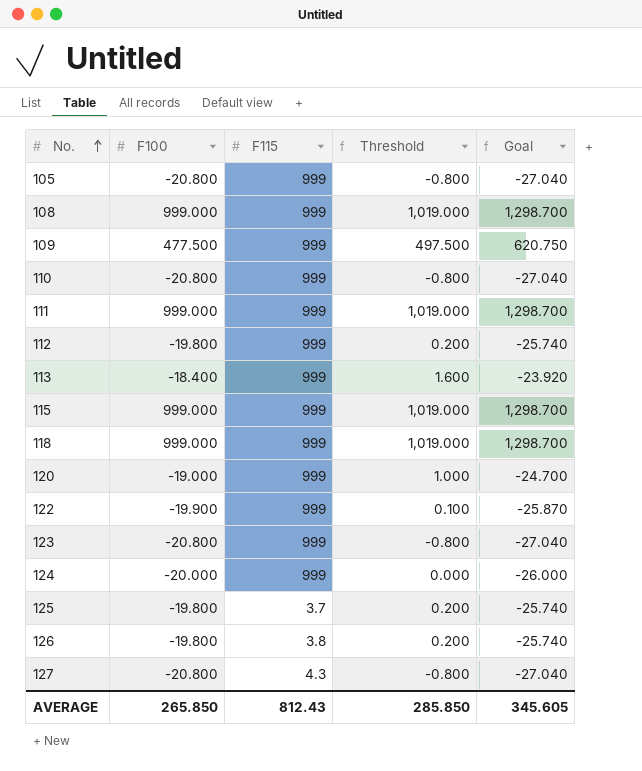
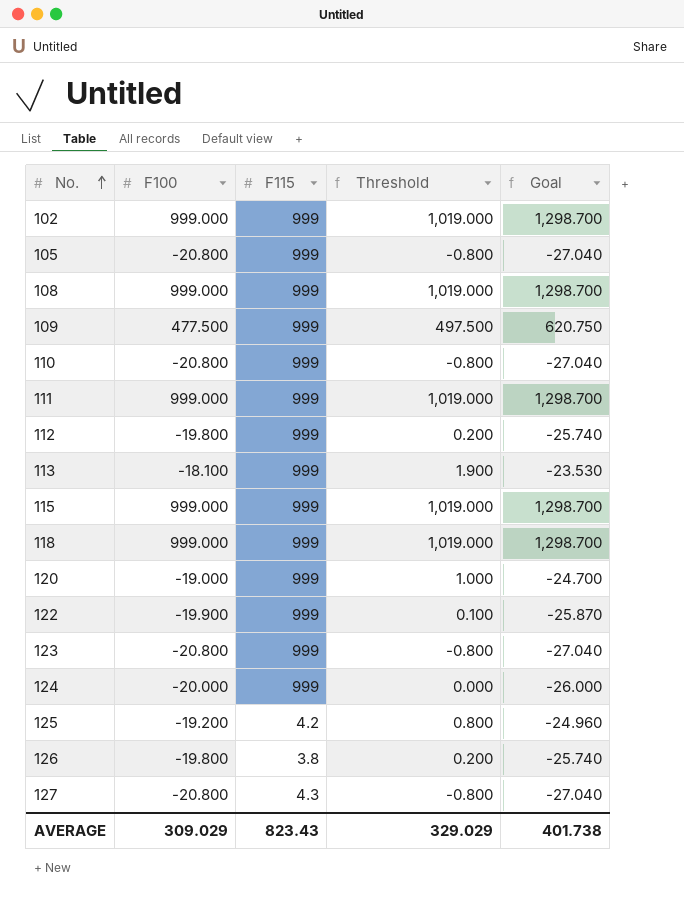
row 102: none -> 999.000 | 999 | 1,019.000 | 1,298.700
113 | F100: -18.400 -> -18.100
113 | Threshold: 1.600 -> 1.900
113 | Goal: -23.920 -> -23.530
125 | F100: -19.800 -> -19.200
125 | F115: 3.7 -> 4.2
125 | Threshold: 0.200 -> 0.800
125 | Goal: -25.740 -> -24.960
AVERAGE | F100: 265.850 -> 309.029
AVERAGE | F115: 812.43 -> 823.43
AVERAGE | Threshold: 285.850 -> 329.029
AVERAGE | Goal: 345.605 -> 401.738

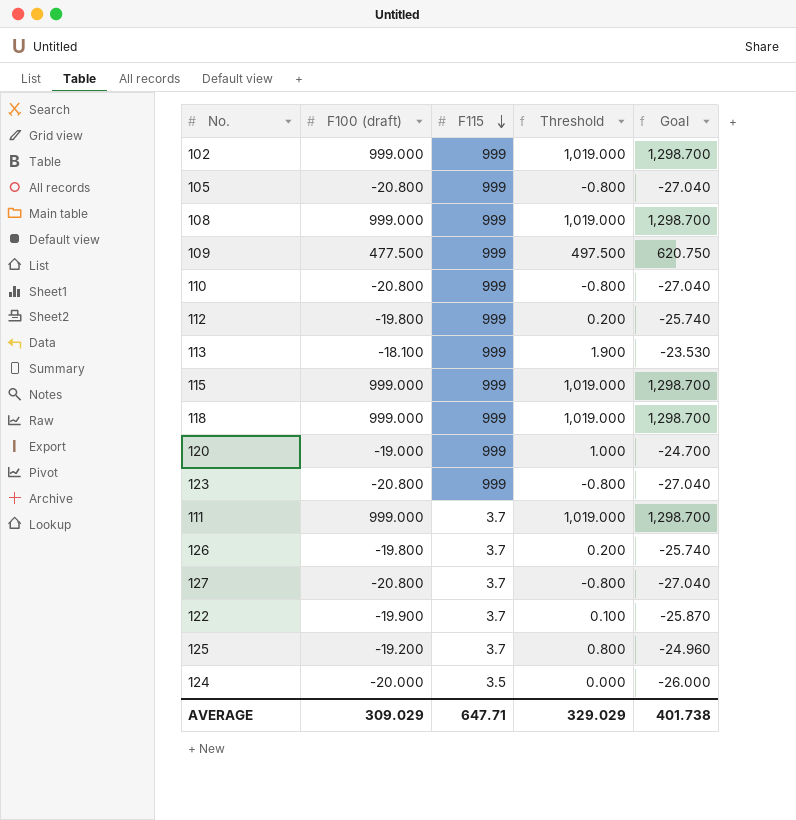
row order: No. ascending -> F115 descending
column name: F100 -> F100 (draft)
111 | F115: 999 -> 3.7
126 | F115: 3.8 -> 3.7
127 | F115: 4.3 -> 3.7
122 | F115: 999 -> 3.7
125 | F115: 4.2 -> 3.7
124 | F115: 999 -> 3.5
AVERAGE | F115: 823.43 -> 647.71

